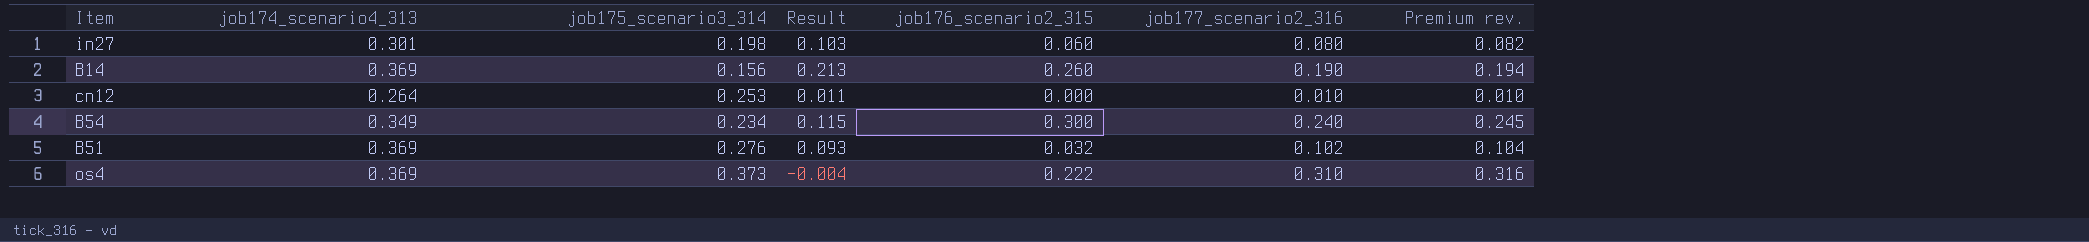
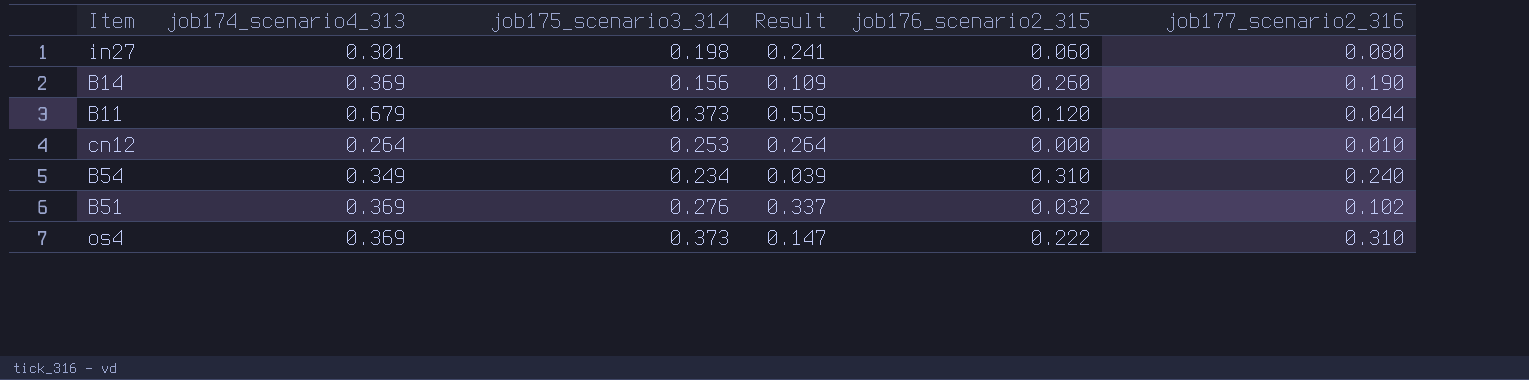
column Premium rev. | formula: [job177_scenario2_316] * 1.02 -> none
column Result | formula: [job174_scenario4_313] - [job175_scenario3_314] -> [job174_scenario4_313] - [job176_scenario2_315]
row B11: none -> 0.679 | 0.373 | 0.559 | 0.120 | 0.044
B54 | job176_scenario2_315: 0.300 -> 0.310

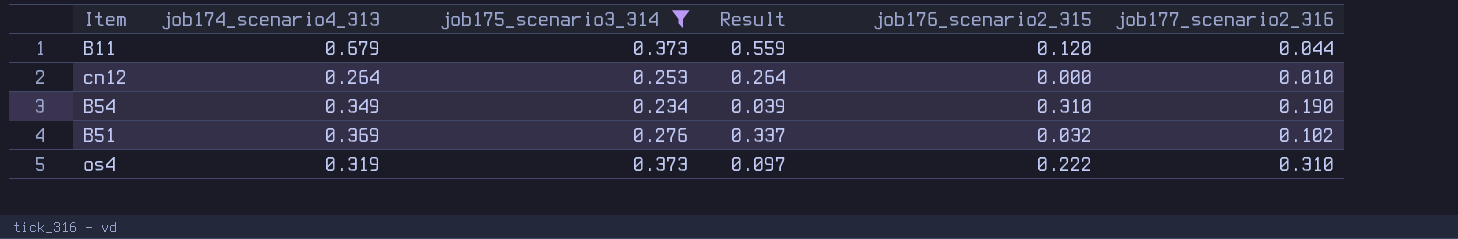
filter: none -> job175_scenario3_314 >= 0.234
B54 | job177_scenario2_316: 0.240 -> 0.190
os4 | job174_scenario4_313: 0.369 -> 0.319
os4 | Result: 0.147 -> 0.097

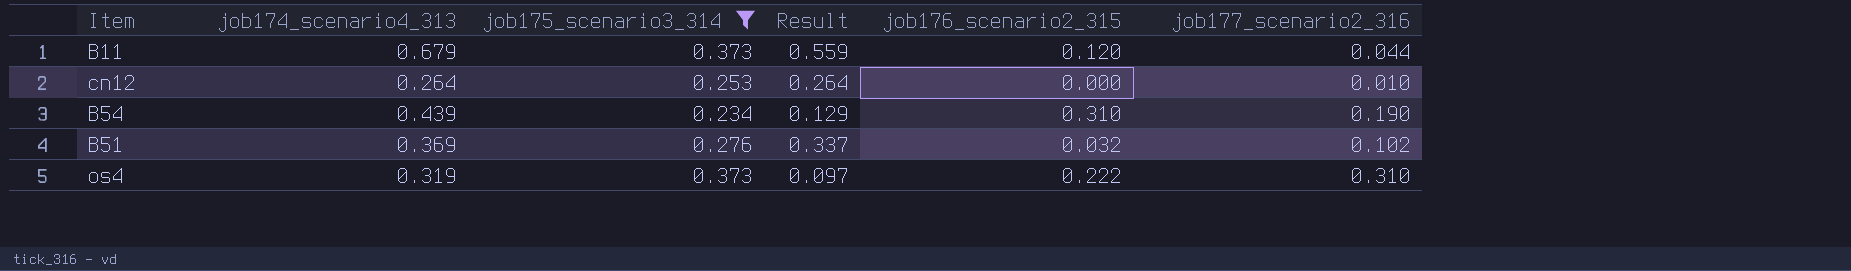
B54 | job174_scenario4_313: 0.349 -> 0.439
B54 | Result: 0.039 -> 0.129

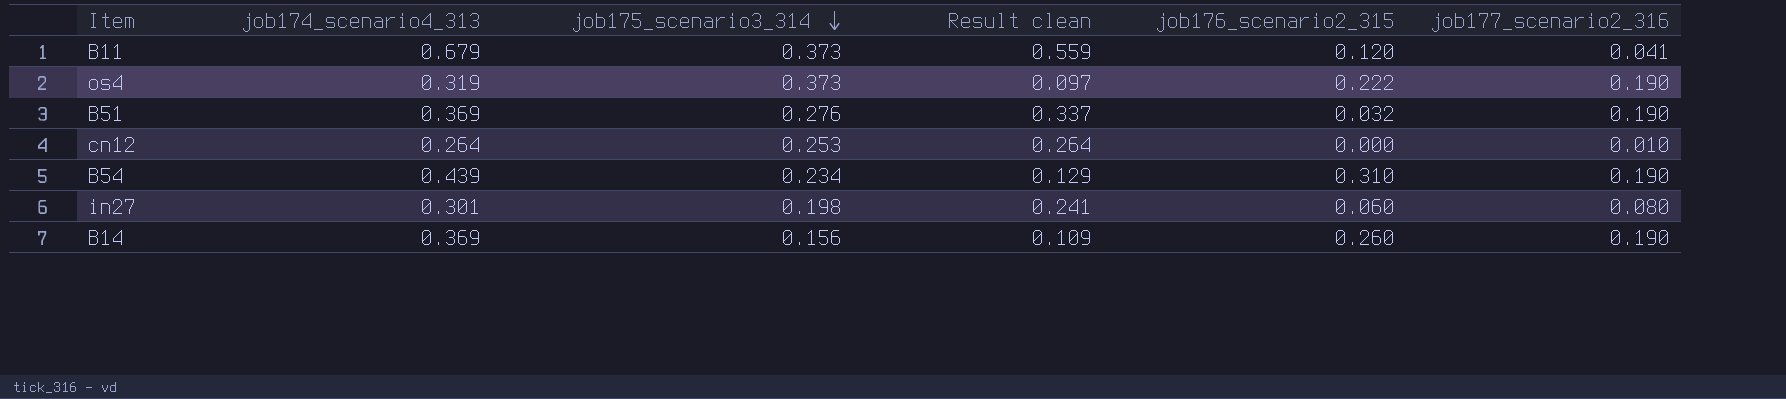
filter: job175_scenario3_314 >= 0.234 -> none
row order: none -> job175_scenario3_314 descending
column name: Result -> Result clean
B11 | job177_scenario2_316: 0.044 -> 0.041
os4 | job177_scenario2_316: 0.310 -> 0.190
B51 | job177_scenario2_316: 0.102 -> 0.190

